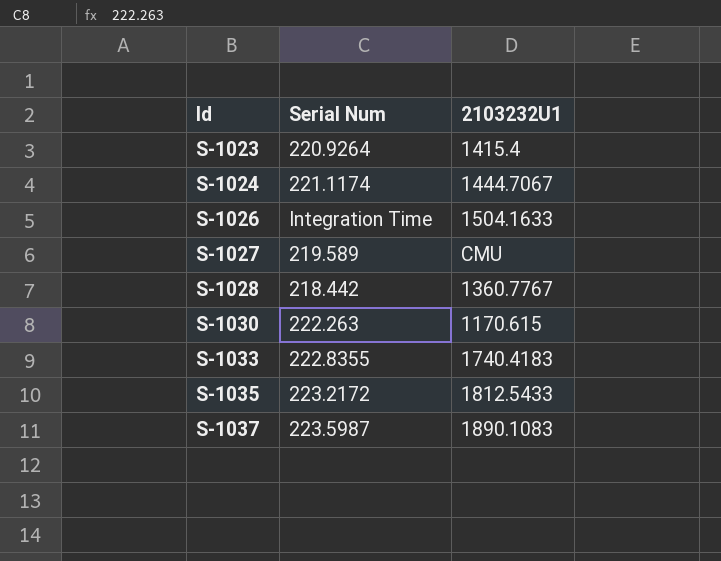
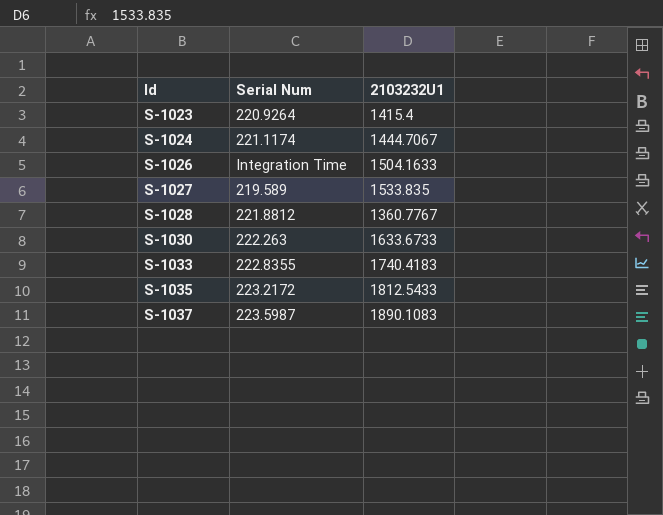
S-1027 | 2103232U1: CMU -> 1533.835
S-1028 | Serial Num: 218.442 -> 221.8812
S-1030 | 2103232U1: 1170.615 -> 1633.6733

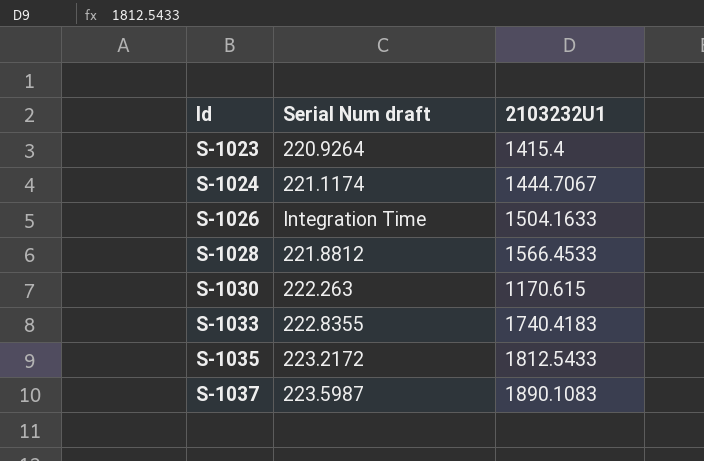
column name: Serial Num -> Serial Num draft
row S-1027: 219.589 | 1533.835 -> none
S-1028 | 2103232U1: 1360.7767 -> 1566.4533
S-1030 | 2103232U1: 1633.6733 -> 1170.615

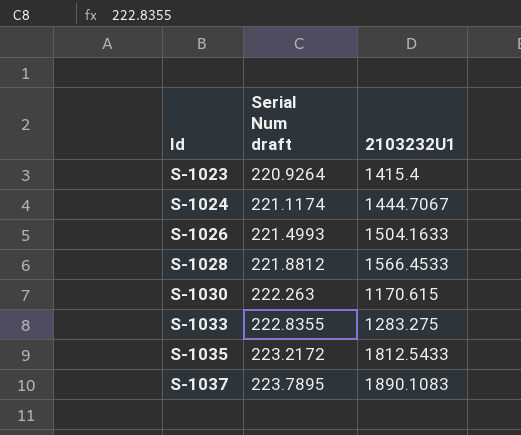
S-1026 | Serial Num draft: Integration Time -> 221.4993
S-1033 | 2103232U1: 1740.4183 -> 1283.275
S-1037 | Serial Num draft: 223.5987 -> 223.7895

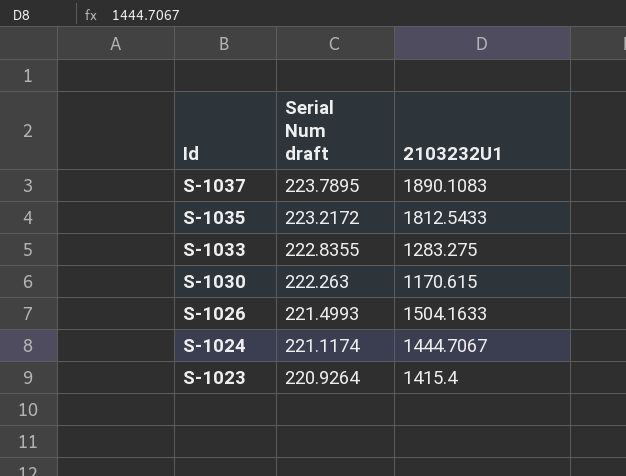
row order: Id ascending -> Id descending
row S-1028: 221.8812 | 1566.4533 -> none

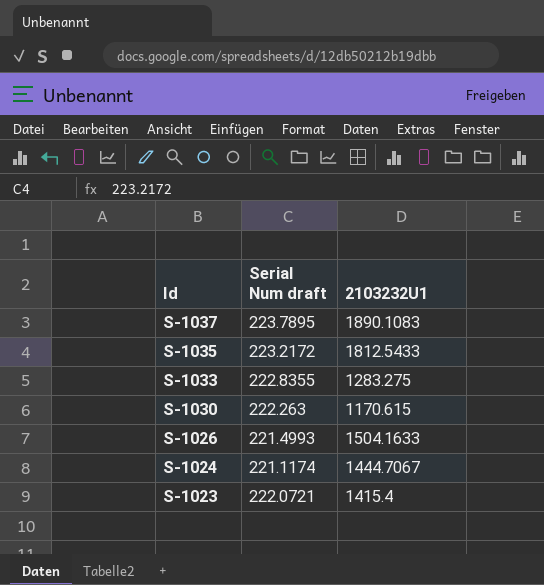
S-1023 | Serial Num draft: 220.9264 -> 222.0721

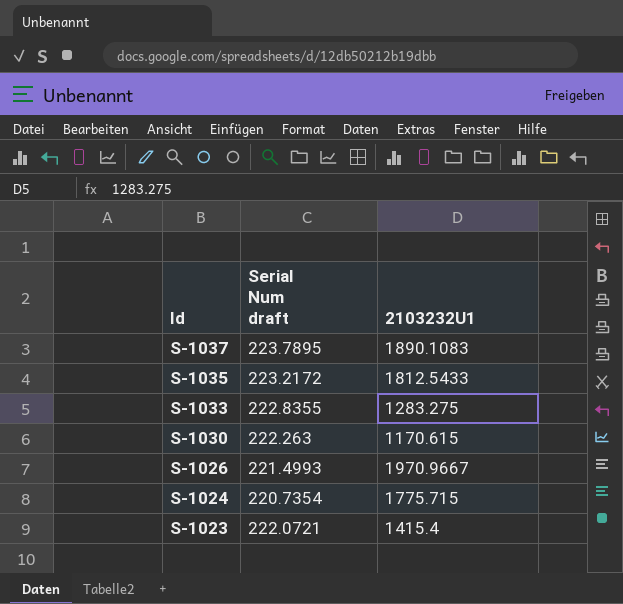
S-1026 | 2103232U1: 1504.1633 -> 1970.9667
S-1024 | Serial Num draft: 221.1174 -> 220.7354
S-1024 | 2103232U1: 1444.7067 -> 1775.715

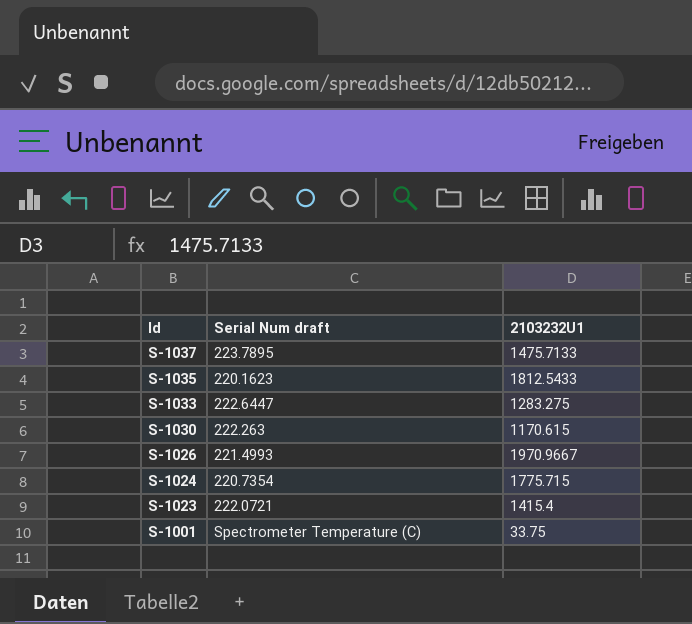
S-1037 | 2103232U1: 1890.1083 -> 1475.7133
S-1035 | Serial Num draft: 223.2172 -> 220.1623
S-1033 | Serial Num draft: 222.8355 -> 222.6447
row S-1001: none -> Spectrometer Temperature (C) | 33.75

